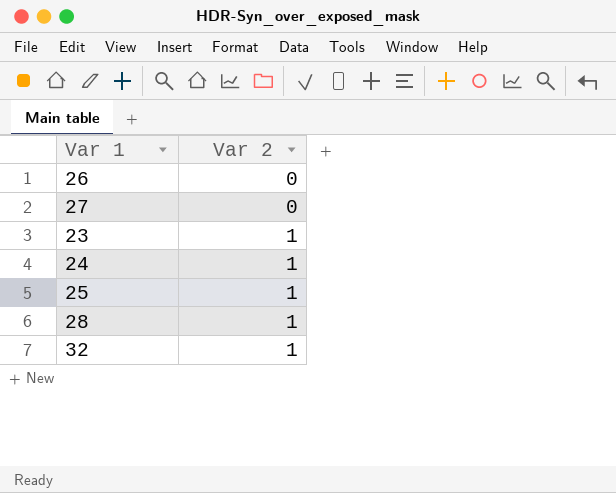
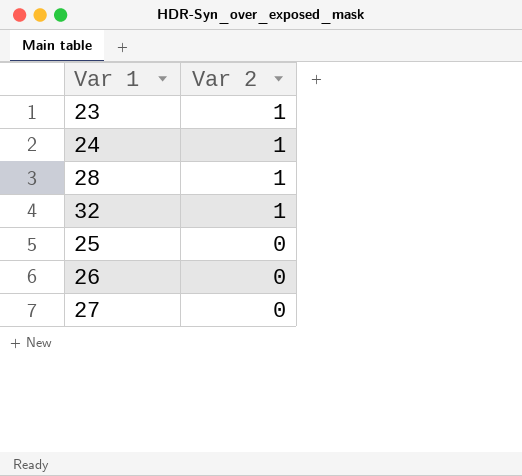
row order: Var 2 ascending -> Var 2 descending
25 | Var 2: 1 -> 0

